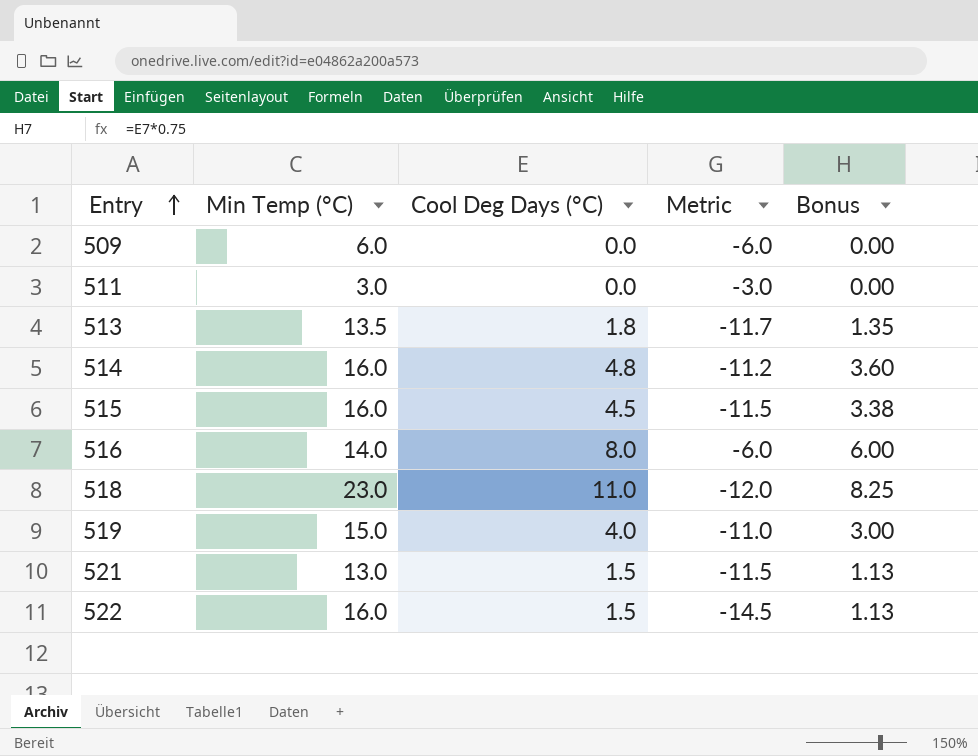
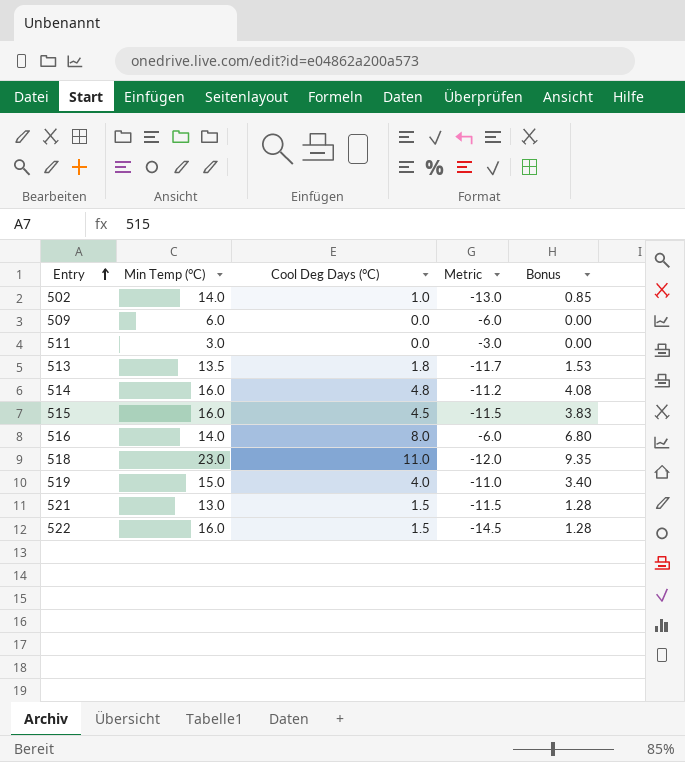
column Bonus | formula: [Cool Deg Days (°C)] * 0.75 -> [Cool Deg Days (°C)] * 0.85
row 502: none -> 14.0 | 1.0 | -13.0 | 0.85

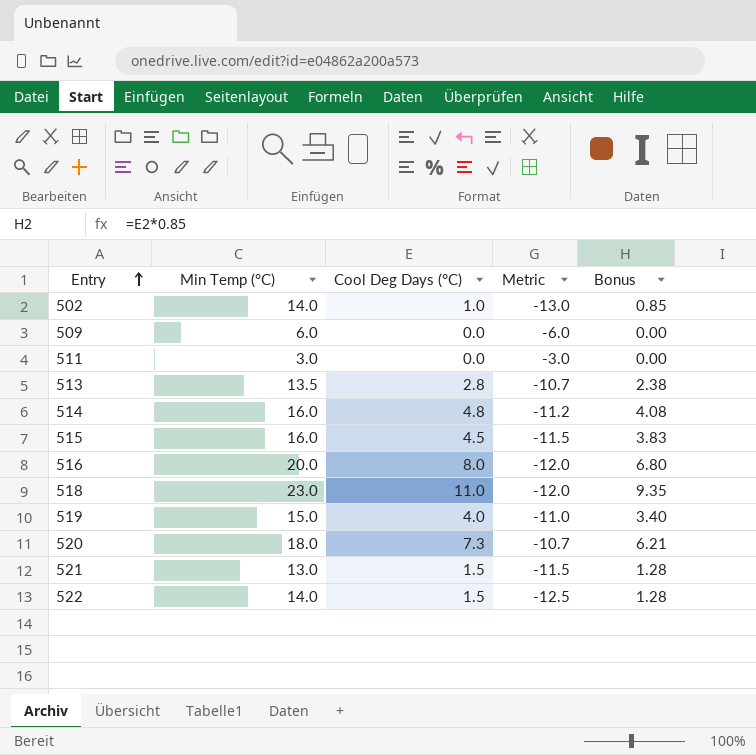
513 | Cool Deg Days (°C): 1.8 -> 2.8
513 | Metric: -11.7 -> -10.7
513 | Bonus: 1.53 -> 2.38
516 | Min Temp (°C): 14.0 -> 20.0
516 | Metric: -6.0 -> -12.0
row 520: none -> 18.0 | 7.3 | -10.7 | 6.21
522 | Min Temp (°C): 16.0 -> 14.0
522 | Metric: -14.5 -> -12.5

